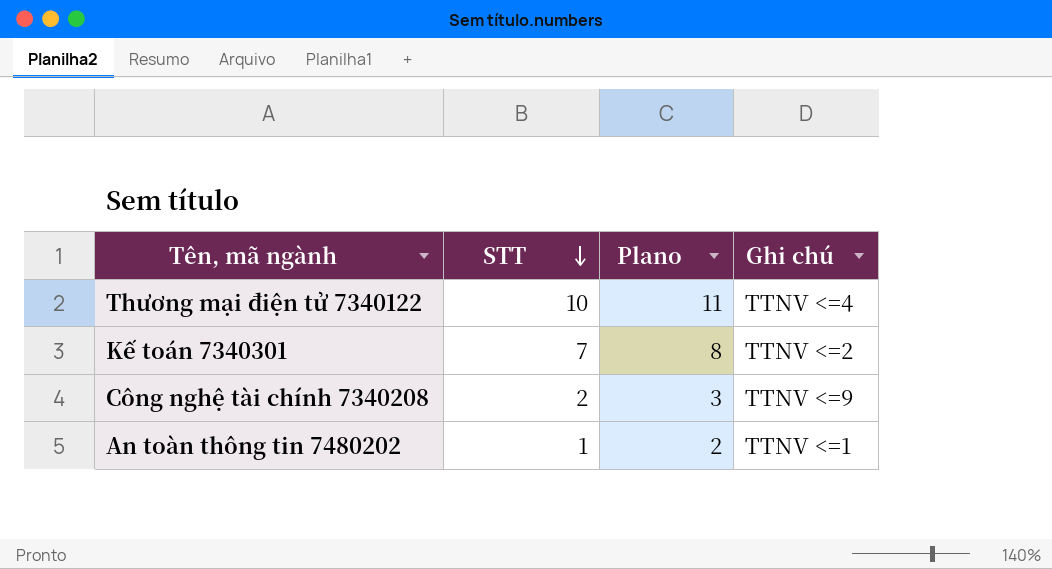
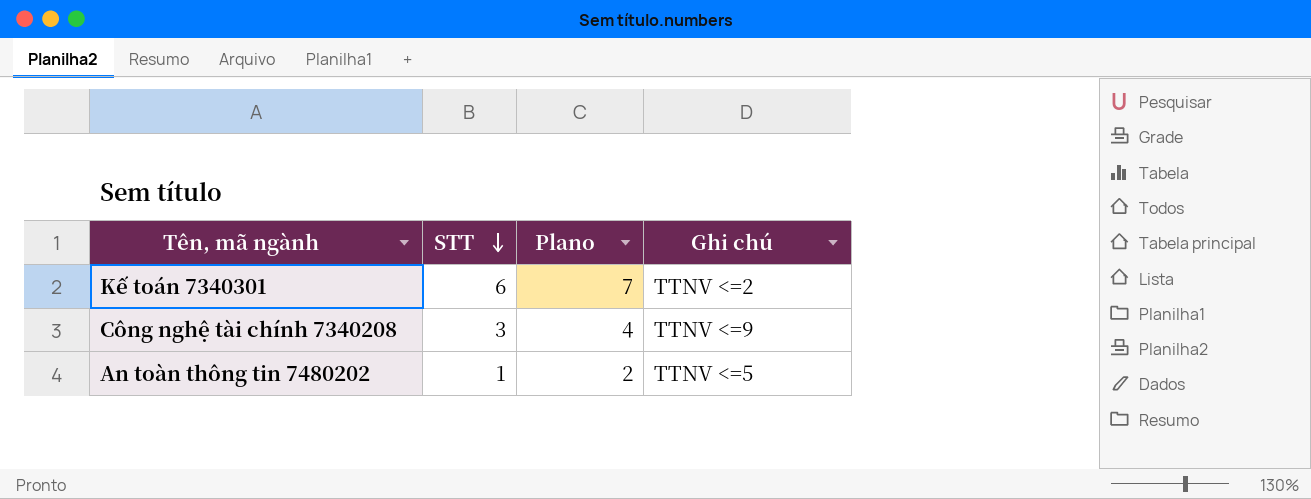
row Thương mại điện tử 7340122: 10 | 11 | TTNV <=4 -> none
Kế toán 7340301 | STT: 7 -> 6
Kế toán 7340301 | Plano: 8 -> 7
Công nghệ tài chính 7340208 | STT: 2 -> 3
Công nghệ tài chính 7340208 | Plano: 3 -> 4
An toàn thông tin 7480202 | Ghi chú: TTNV <=1 -> TTNV <=5

